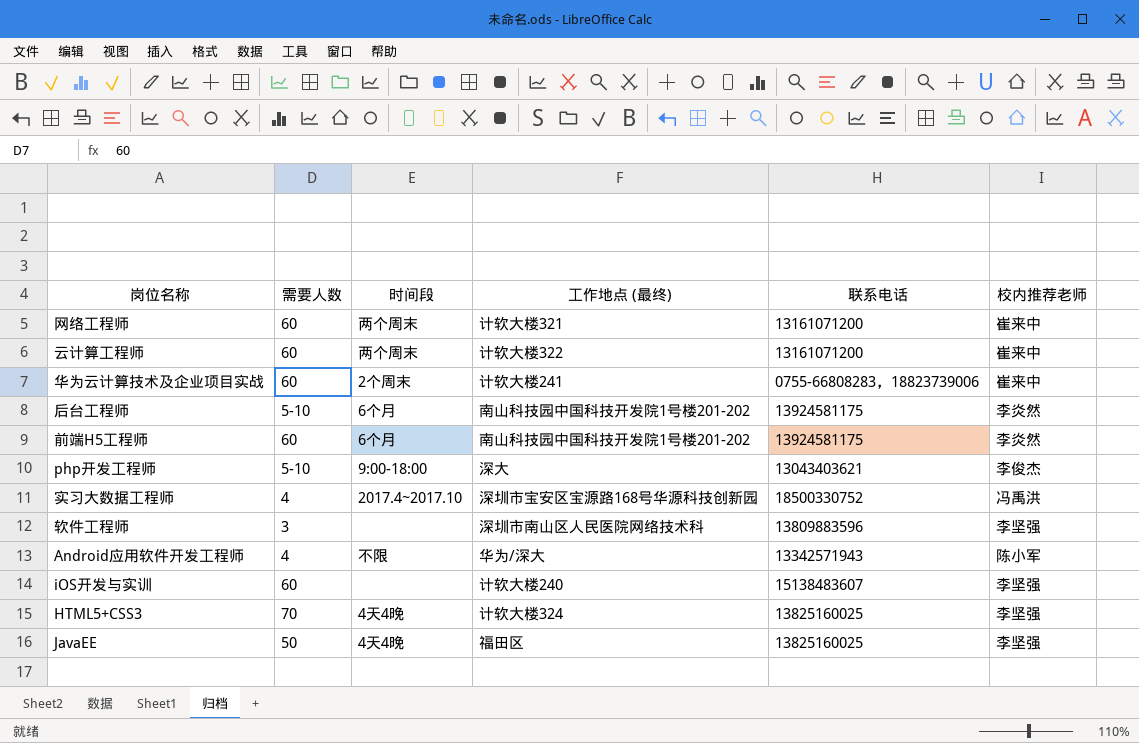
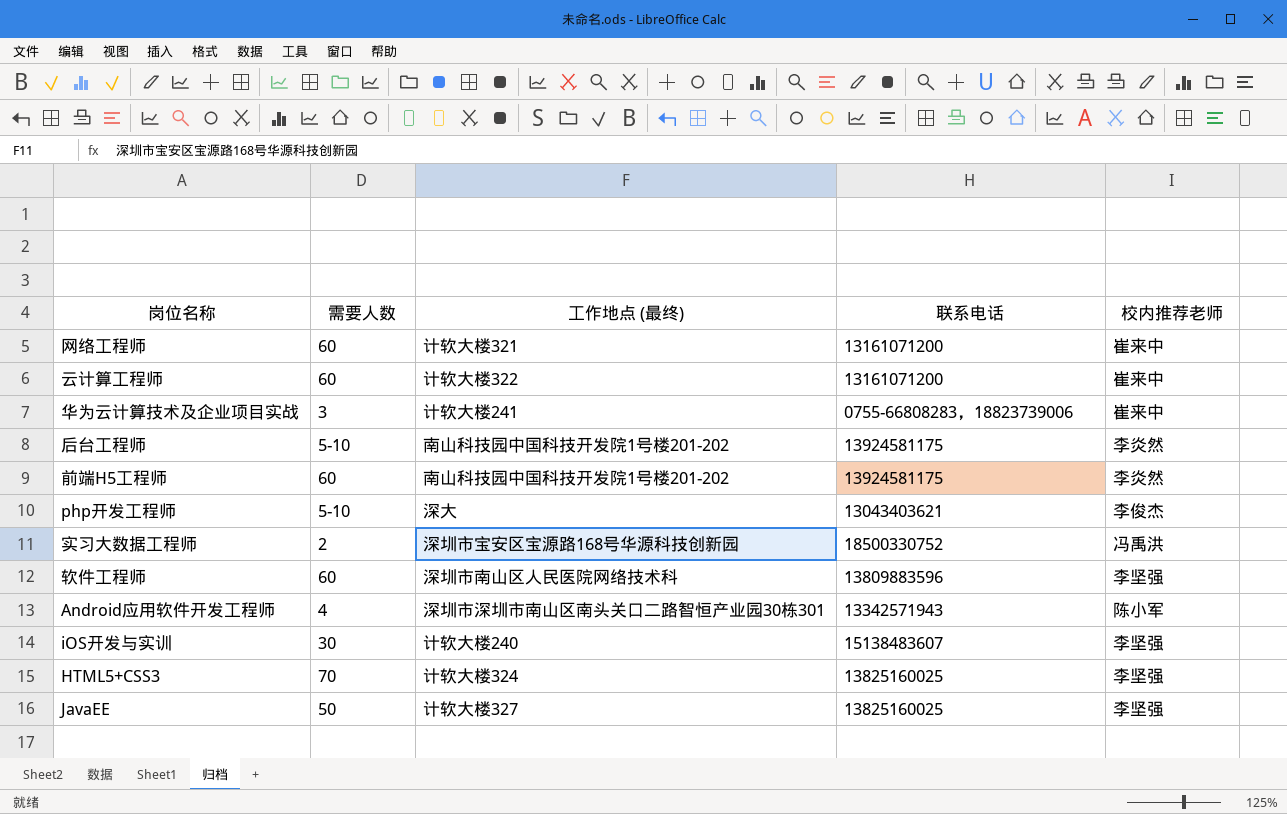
column 时间段 | position: 3 -> none
华为云计算技术及企业项目实战 | 需要人数: 60 -> 3
实习大数据工程师 | 需要人数: 4 -> 2
软件工程师 | 需要人数: 3 -> 60
Android应用软件开发工程师 | 工作地点 (最终): 华为/深大 -> 深圳市深圳市南山区南头关口二路智恒产业园30栋301
iOS开发与实训 | 需要人数: 60 -> 30
JavaEE | 工作地点 (最终): 福田区 -> 计软大楼327

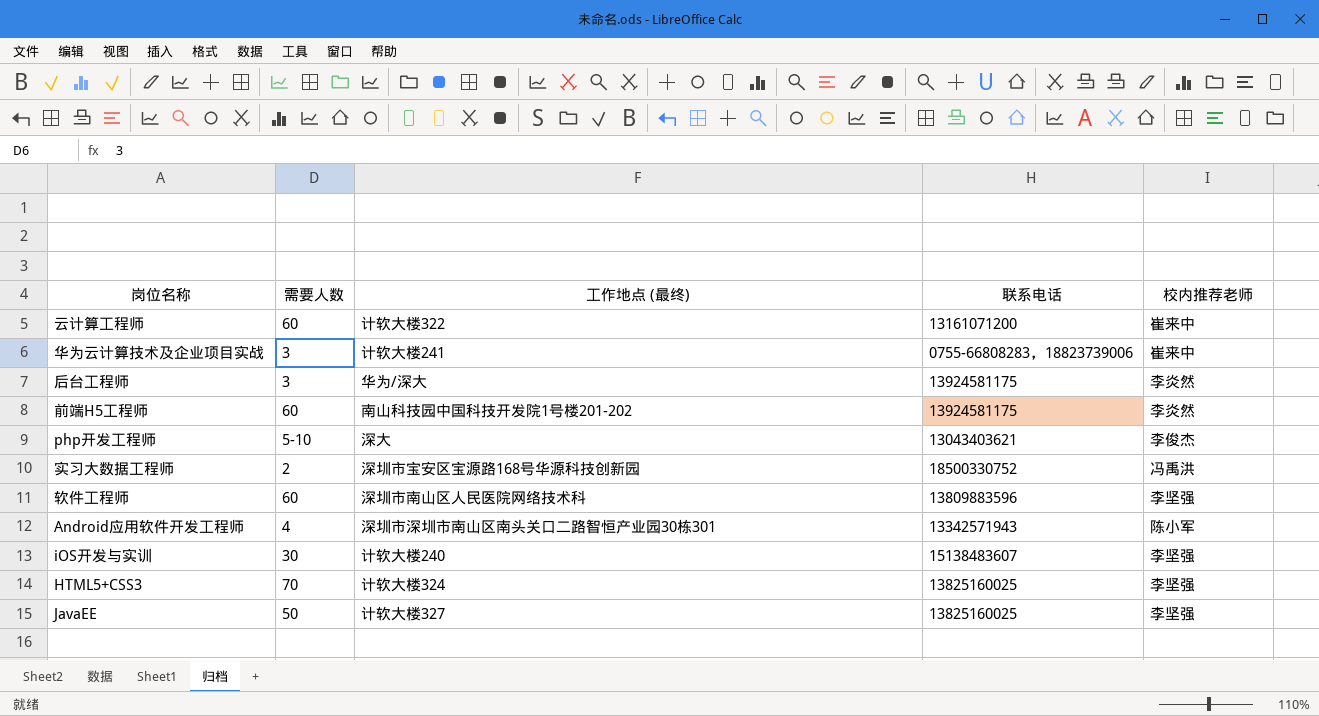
row 网络工程师: 60 | 计软大楼321 | 13161071200 | 崔来中 -> none
后台工程师 | 需要人数: 5-10 -> 3
后台工程师 | 工作地点 (最终): 南山科技园中国科技开发院1号楼201-202 -> 华为/深大

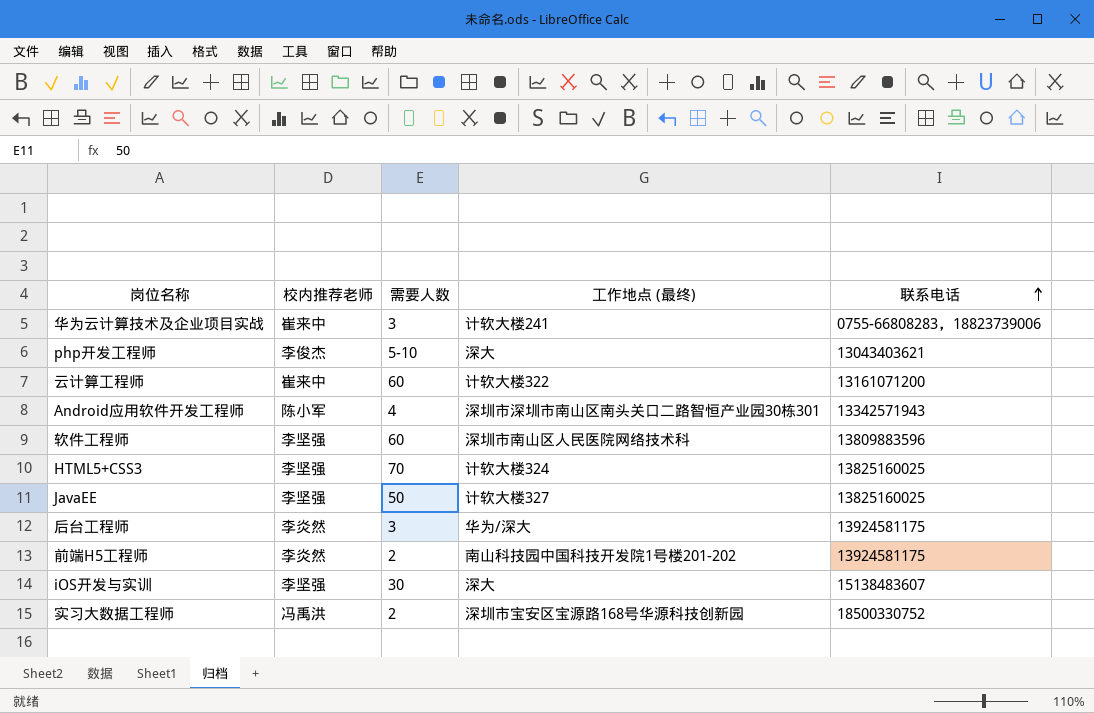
row order: none -> 联系电话 ascending
column 校内推荐老师 | position: 5 -> 2
前端H5工程师 | 需要人数: 60 -> 2
iOS开发与实训 | 工作地点 (最终): 计软大楼240 -> 深大

